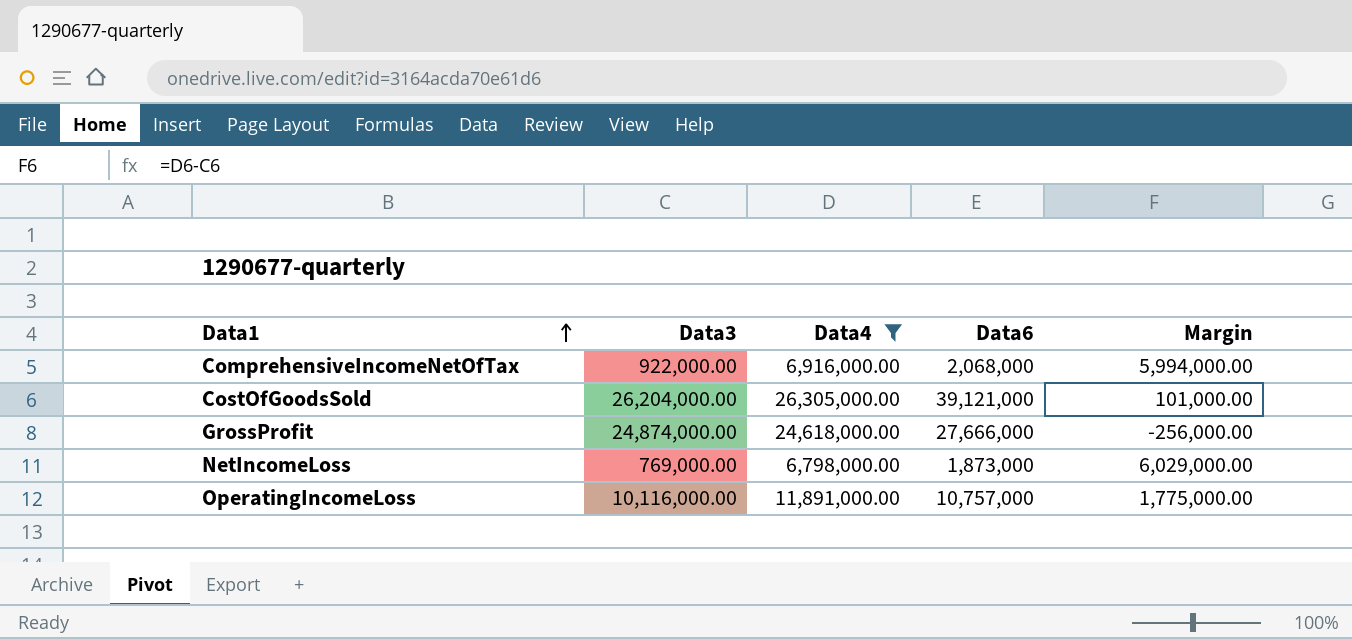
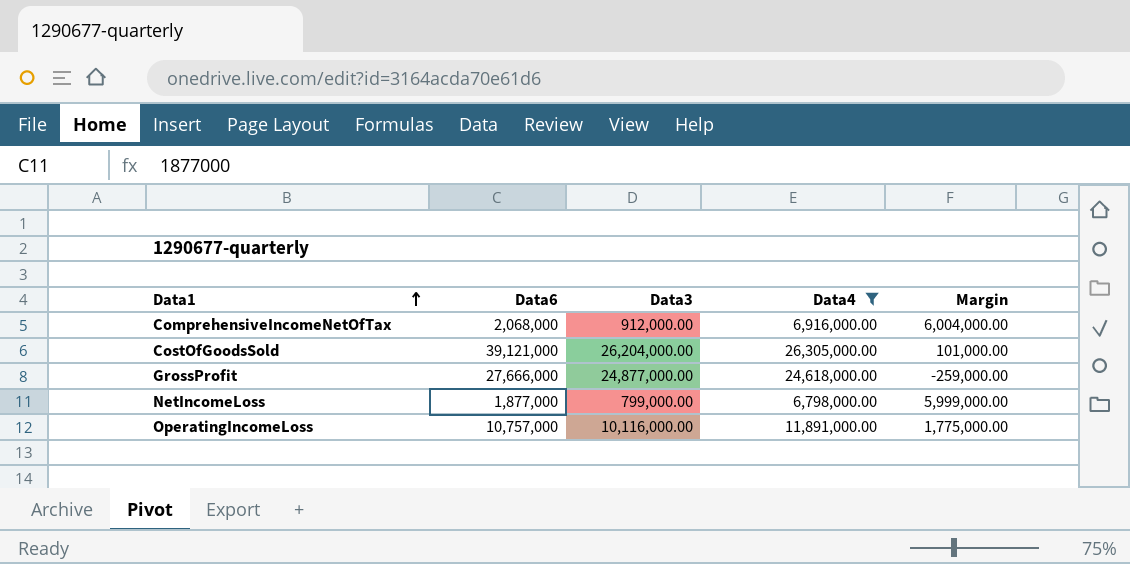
column Data6 | position: 4 -> 2
ComprehensiveIncomeNetOfTax | Data3: 922,000.00 -> 912,000.00
ComprehensiveIncomeNetOfTax | Margin: 5,994,000.00 -> 6,004,000.00
GrossProfit | Data3: 24,874,000.00 -> 24,877,000.00
GrossProfit | Margin: -256,000.00 -> -259,000.00
NetIncomeLoss | Data6: 1,873,000 -> 1,877,000
NetIncomeLoss | Data3: 769,000.00 -> 799,000.00
NetIncomeLoss | Margin: 6,029,000.00 -> 5,999,000.00

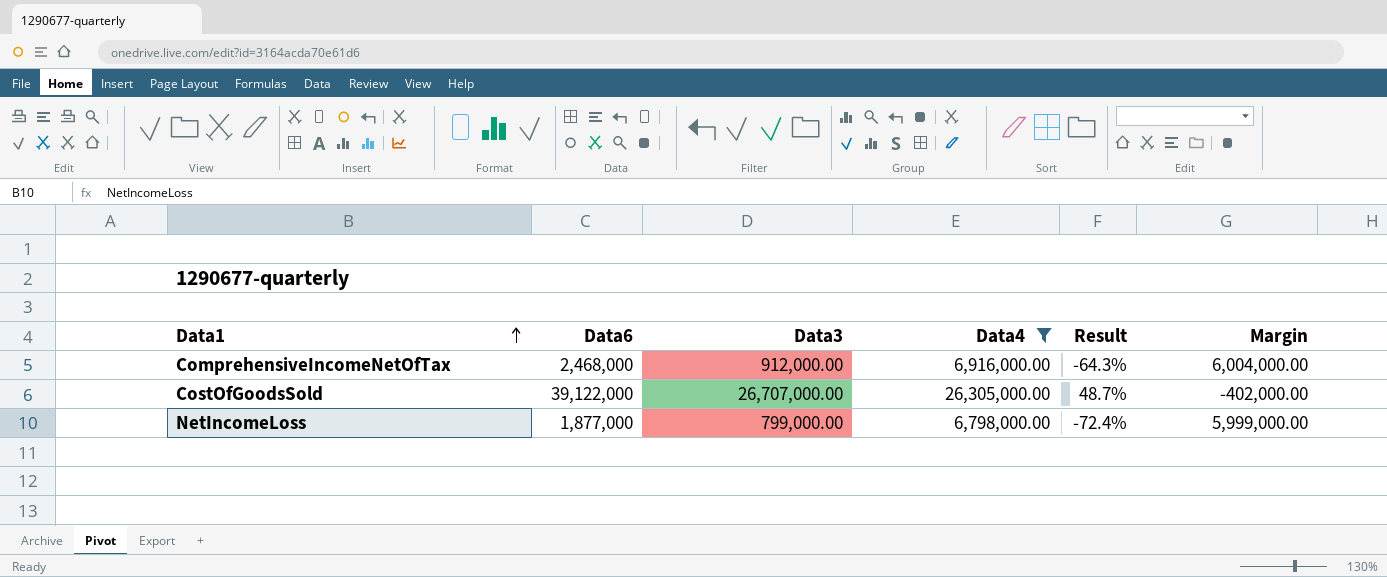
column Result | formula: none -> ([Data6] - [Data4]) / [Data4]
row GrossProfit: 27,666,000 | 24,877,000.00 | 24,618,000.00 | -259,000.00 -> none
row OperatingIncomeLoss: 10,757,000 | 10,116,000.00 | 11,891,000.00 | 1,775,000.00 -> none
ComprehensiveIncomeNetOfTax | Data6: 2,068,000 -> 2,468,000
CostOfGoodsSold | Data6: 39,121,000 -> 39,122,000
CostOfGoodsSold | Data3: 26,204,000.00 -> 26,707,000.00
CostOfGoodsSold | Margin: 101,000.00 -> -402,000.00

